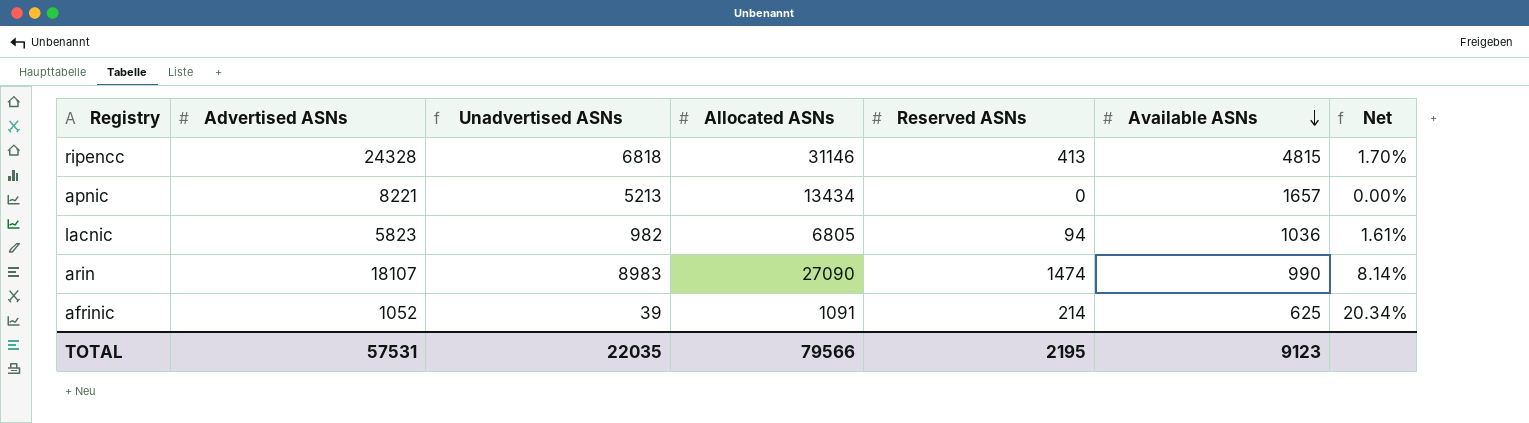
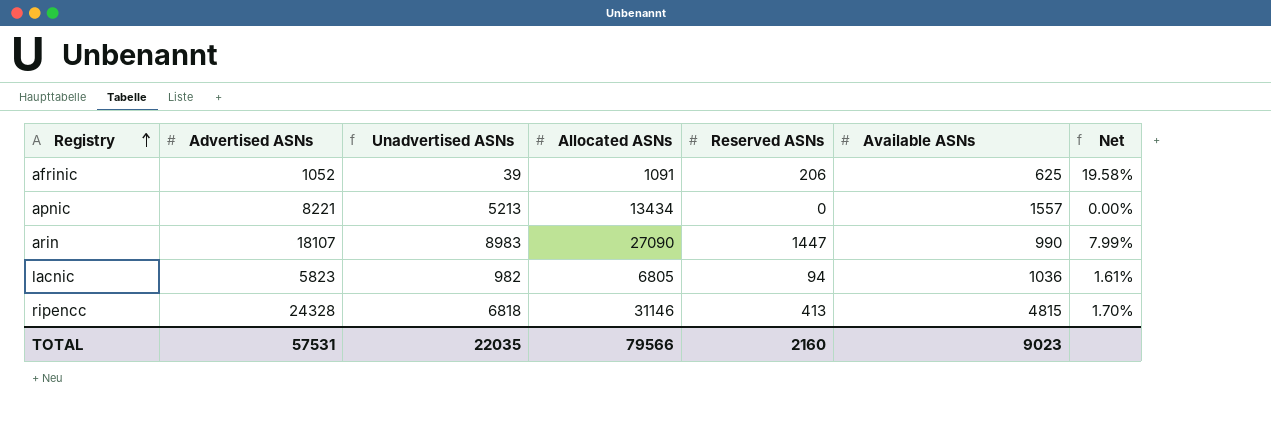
row order: Available ASNs descending -> Registry ascending
afrinic | Reserved ASNs: 214 -> 206
afrinic | Net: 20.34% -> 19.58%
apnic | Available ASNs: 1657 -> 1557
arin | Reserved ASNs: 1474 -> 1447
arin | Net: 8.14% -> 7.99%
TOTAL | Reserved ASNs: 2195 -> 2160
TOTAL | Available ASNs: 9123 -> 9023

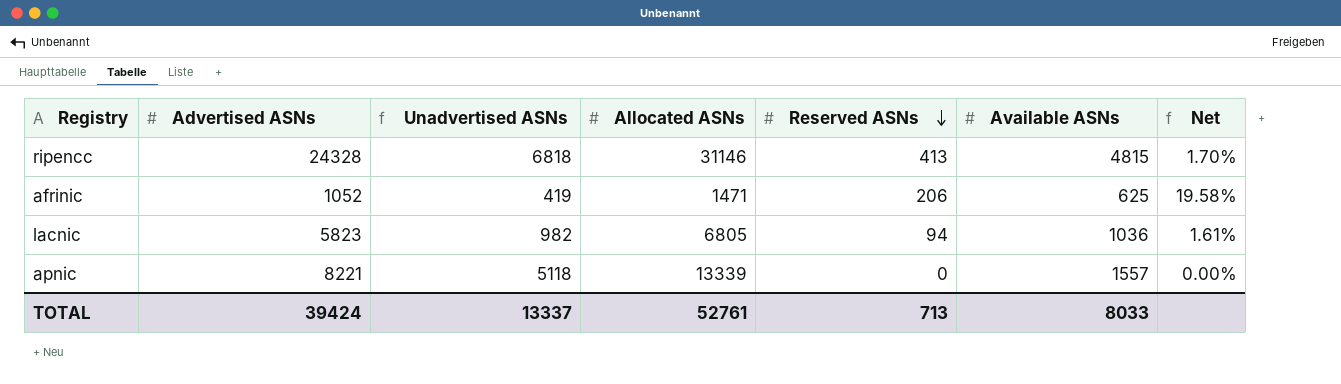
row order: Registry ascending -> Reserved ASNs descending
row arin: 18107 | 8983 | 27090 | 1447 | 990 | 7.99% -> none
afrinic | Unadvertised ASNs: 39 -> 419
afrinic | Allocated ASNs: 1091 -> 1471
apnic | Unadvertised ASNs: 5213 -> 5118
apnic | Allocated ASNs: 13434 -> 13339
TOTAL | Advertised ASNs: 57531 -> 39424
TOTAL | Unadvertised ASNs: 22035 -> 13337
TOTAL | Allocated ASNs: 79566 -> 52761
TOTAL | Reserved ASNs: 2160 -> 713
TOTAL | Available ASNs: 9023 -> 8033

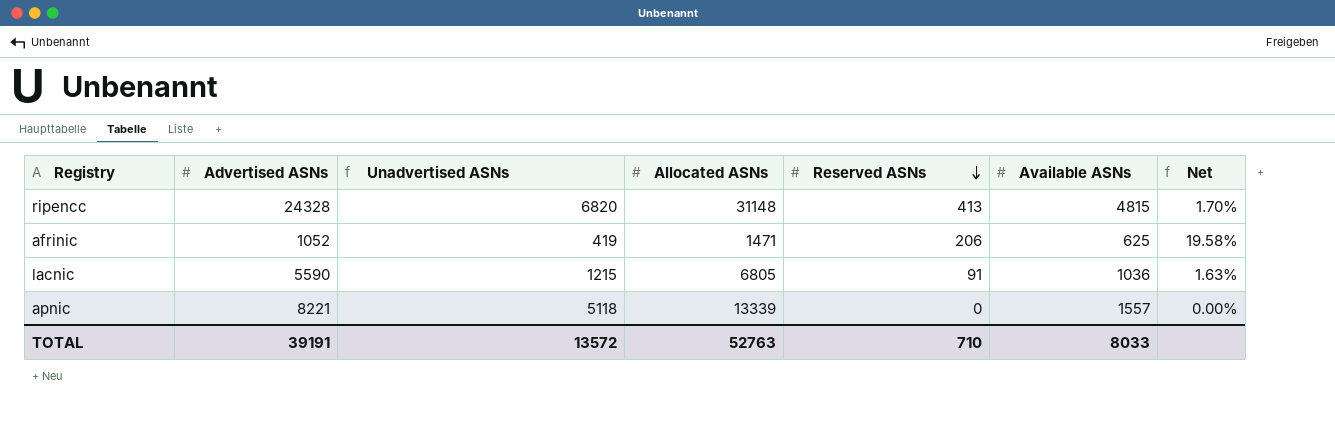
ripencc | Unadvertised ASNs: 6818 -> 6820
ripencc | Allocated ASNs: 31146 -> 31148
lacnic | Advertised ASNs: 5823 -> 5590
lacnic | Unadvertised ASNs: 982 -> 1215
lacnic | Reserved ASNs: 94 -> 91
lacnic | Net: 1.61% -> 1.63%
TOTAL | Advertised ASNs: 39424 -> 39191
TOTAL | Unadvertised ASNs: 13337 -> 13572
TOTAL | Allocated ASNs: 52761 -> 52763
TOTAL | Reserved ASNs: 713 -> 710

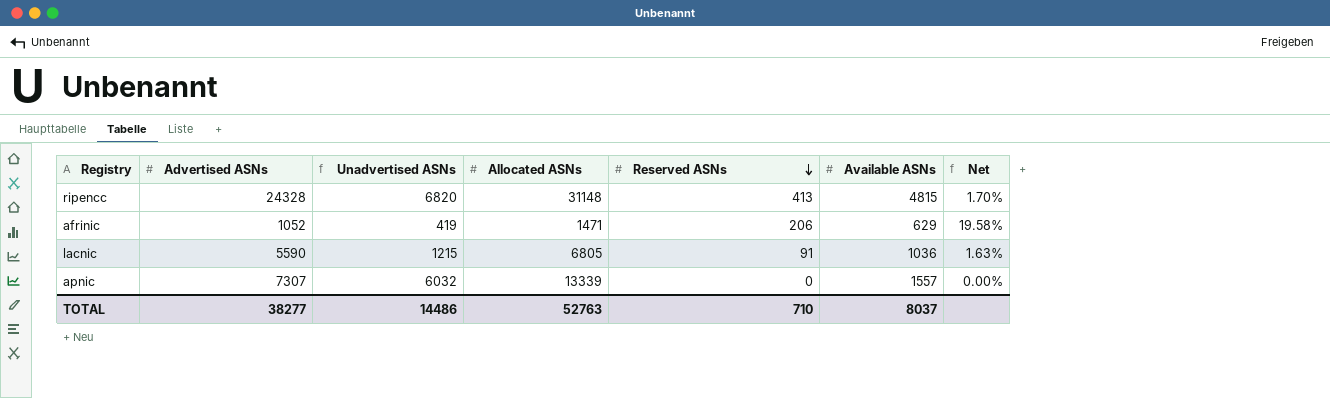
afrinic | Available ASNs: 625 -> 629
apnic | Advertised ASNs: 8221 -> 7307
apnic | Unadvertised ASNs: 5118 -> 6032
TOTAL | Advertised ASNs: 39191 -> 38277
TOTAL | Unadvertised ASNs: 13572 -> 14486
TOTAL | Available ASNs: 8033 -> 8037

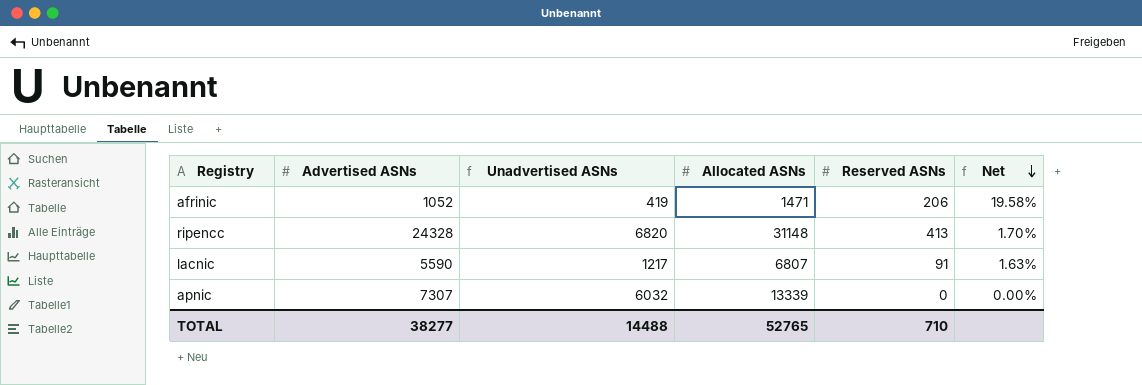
row order: Reserved ASNs descending -> Net descending
column Available ASNs | position: 6 -> none
lacnic | Unadvertised ASNs: 1215 -> 1217
lacnic | Allocated ASNs: 6805 -> 6807
TOTAL | Unadvertised ASNs: 14486 -> 14488
TOTAL | Allocated ASNs: 52763 -> 52765

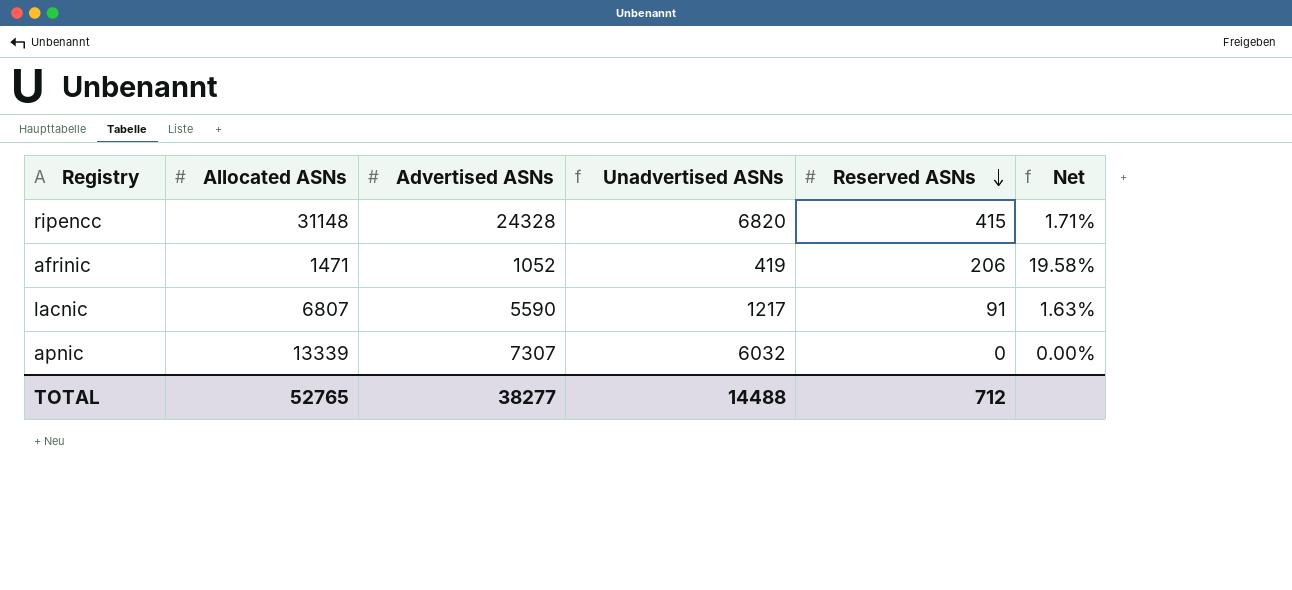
row order: Net descending -> Reserved ASNs descending
column Allocated ASNs | position: 4 -> 2
ripencc | Reserved ASNs: 413 -> 415
ripencc | Net: 1.70% -> 1.71%
TOTAL | Reserved ASNs: 710 -> 712

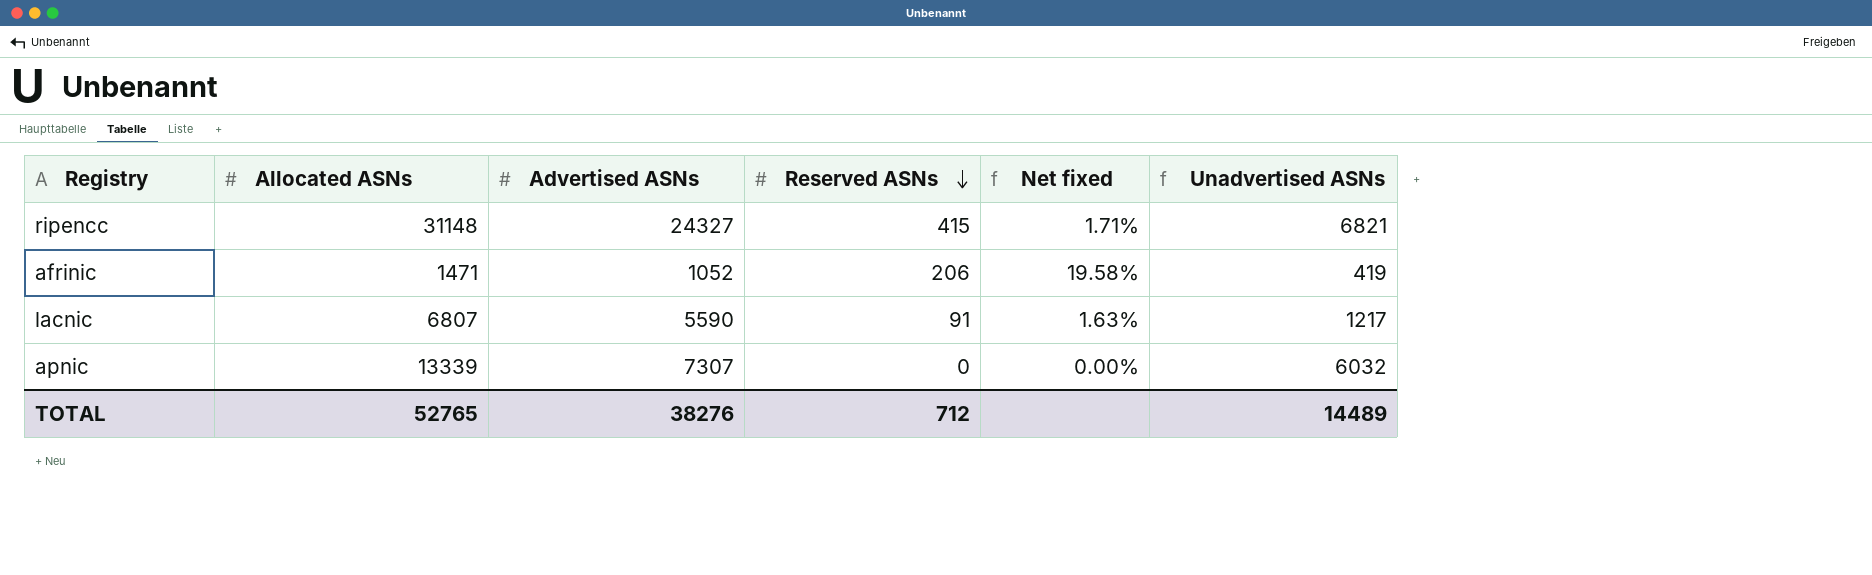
column name: Net -> Net fixed
column Unadvertised ASNs | position: 4 -> 6
ripencc | Advertised ASNs: 24328 -> 24327
ripencc | Unadvertised ASNs: 6820 -> 6821
TOTAL | Advertised ASNs: 38277 -> 38276
TOTAL | Unadvertised ASNs: 14488 -> 14489

